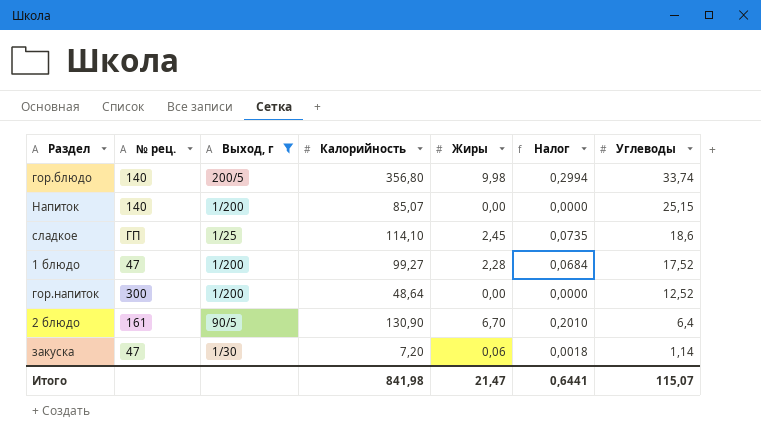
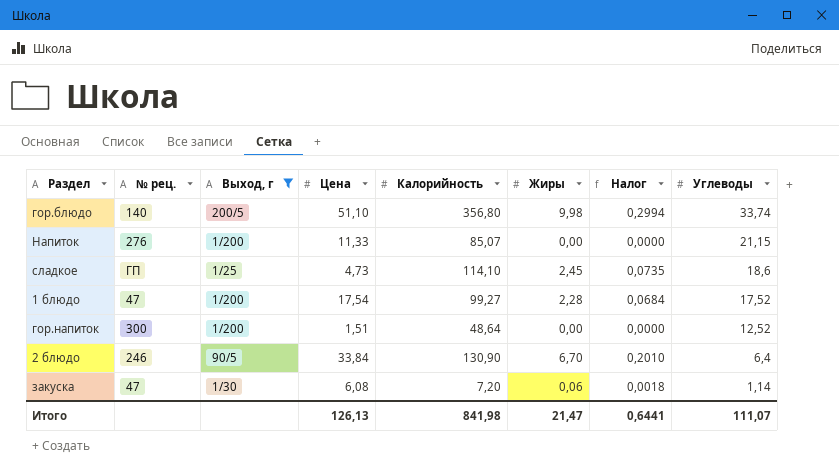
column Цена | position: none -> 4
Напиток | № рец.: 140 -> 276
Напиток | Углеводы: 25,15 -> 21,15
2 блюдо | № рец.: 161 -> 246
Итого | Углеводы: 115,07 -> 111,07

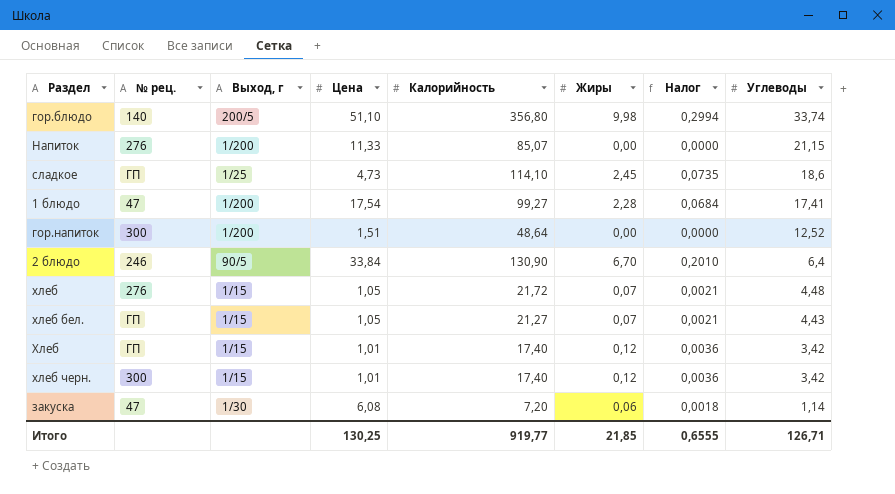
filter: Выход, г != 1/15 -> none
1 блюдо | Углеводы: 17,52 -> 17,41
Итого | Цена: 126,13 -> 130,25
Итого | Калорийность: 841,98 -> 919,77
Итого | Жиры: 21,47 -> 21,85
Итого | Налог: 0,6441 -> 0,6555
Итого | Углеводы: 111,07 -> 126,71

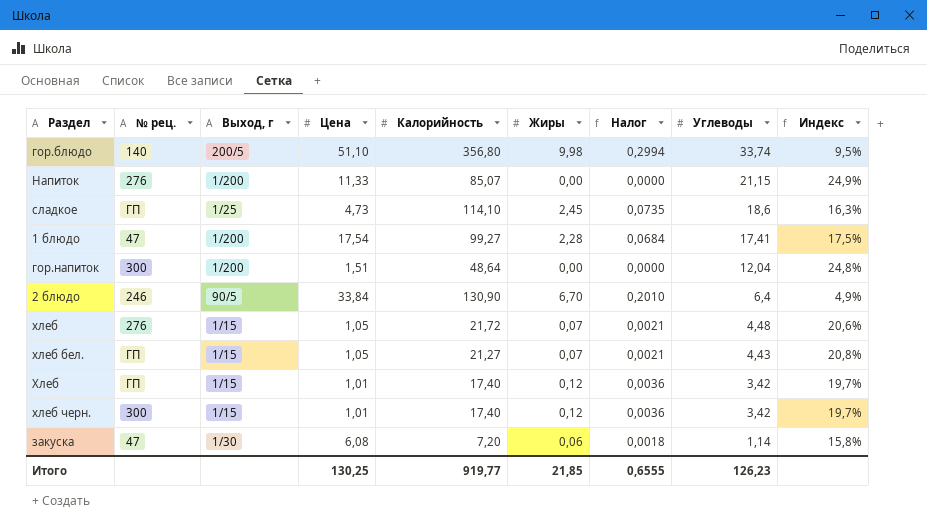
column Индекс | formula: none -> [Углеводы] / [Калорийность]
гор.напиток | Углеводы: 12,52 -> 12,04
Итого | Углеводы: 126,71 -> 126,23

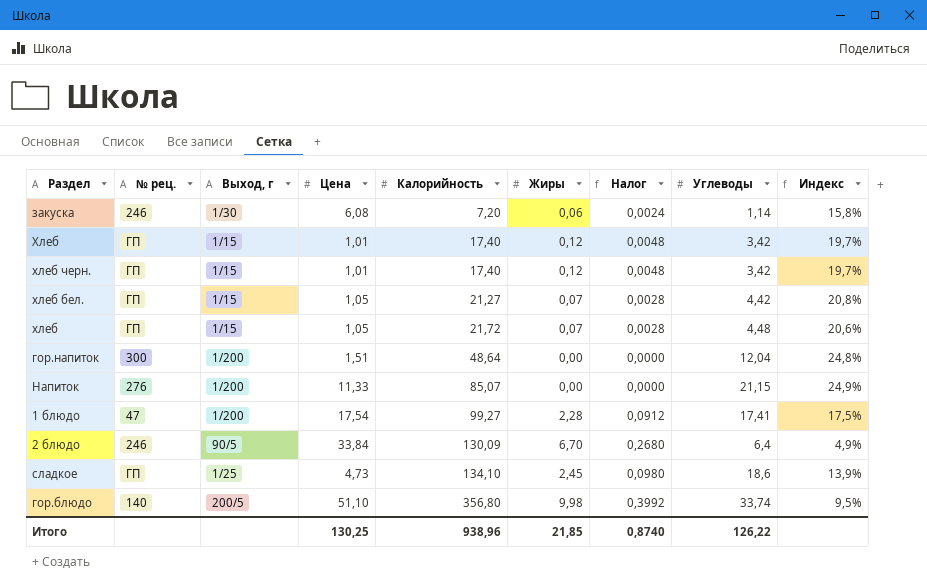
row order: Углеводы descending -> Калорийность ascending
column Налог | formula: [Жиры] * 0,03 -> [Жиры] * 0,04
закуска | № рец.: 47 -> 246
хлеб черн. | № рец.: 300 -> ГП
хлеб бел. | Углеводы: 4,43 -> 4,42
хлеб | № рец.: 276 -> ГП
2 блюдо | Калорийность: 130,90 -> 130,09
сладкое | Калорийность: 114,10 -> 134,10
сладкое | Индекс: 16,3% -> 13,9%
Итого | Калорийность: 919,77 -> 938,96
Итого | Налог: 0,6555 -> 0,8740
Итого | Углеводы: 126,23 -> 126,22

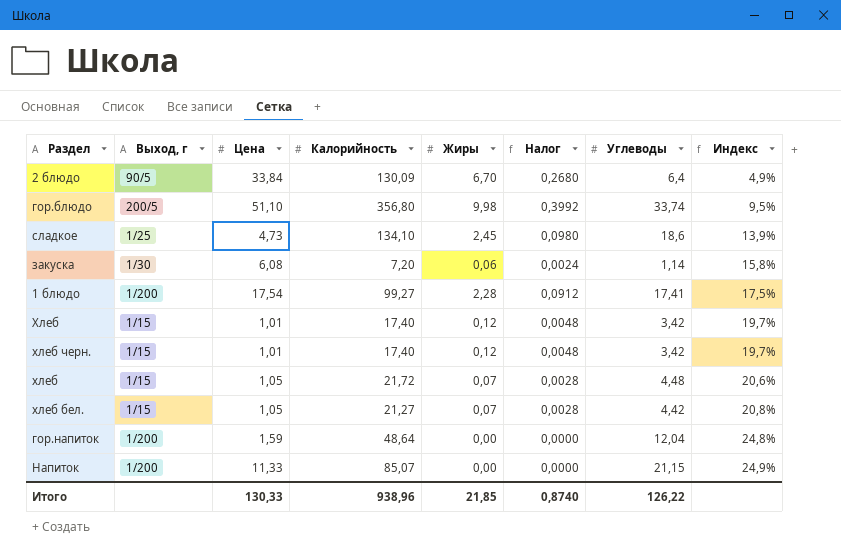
row order: Калорийность ascending -> Индекс ascending
column № рец. | position: 2 -> none
гор.напиток | Цена: 1,51 -> 1,59
Итого | Цена: 130,25 -> 130,33

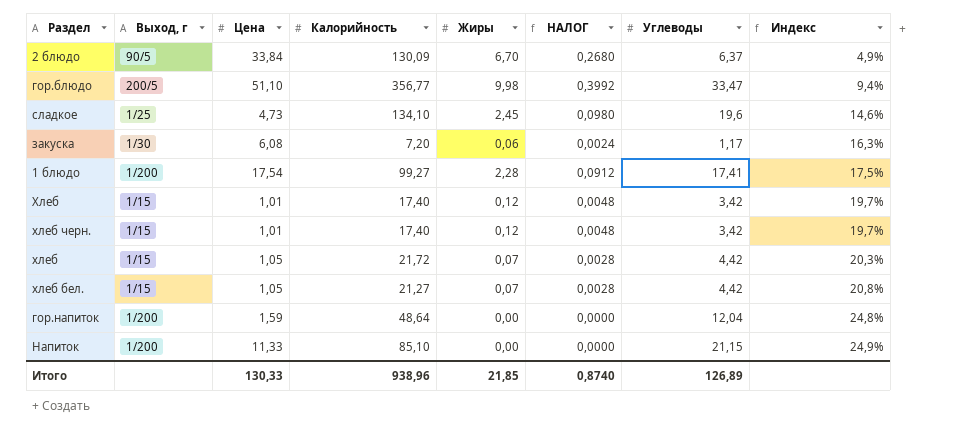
column name: Налог -> НАЛОГ
2 блюдо | Углеводы: 6,4 -> 6,37
гор.блюдо | Калорийность: 356,80 -> 356,77
гор.блюдо | Углеводы: 33,74 -> 33,47
гор.блюдо | Индекс: 9,5% -> 9,4%
сладкое | Углеводы: 18,6 -> 19,6
сладкое | Индекс: 13,9% -> 14,6%
закуска | Углеводы: 1,14 -> 1,17
закуска | Индекс: 15,8% -> 16,3%
хлеб | Углеводы: 4,48 -> 4,42
хлеб | Индекс: 20,6% -> 20,3%
Напиток | Калорийность: 85,07 -> 85,10
Итого | Углеводы: 126,22 -> 126,89

